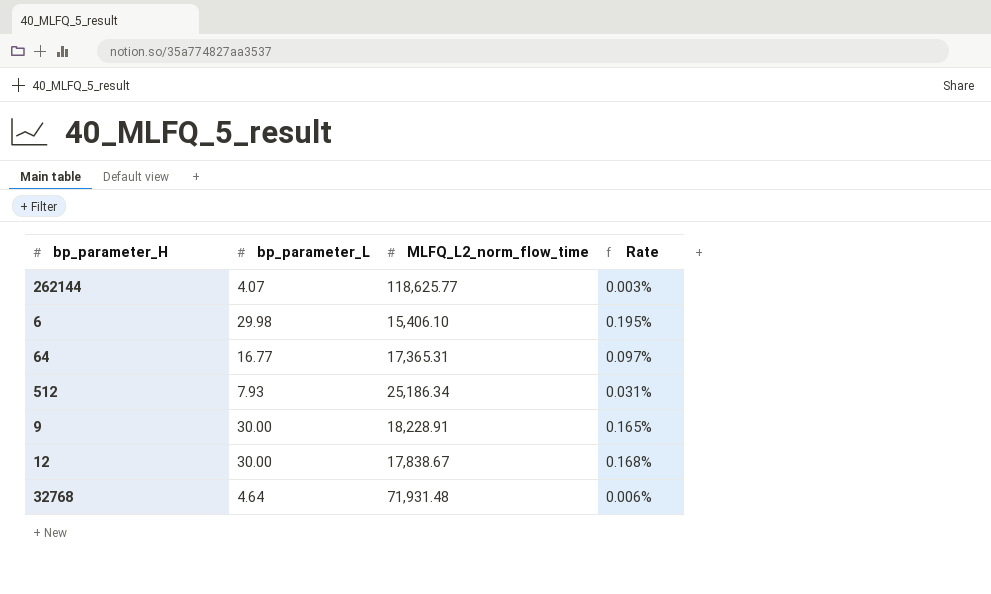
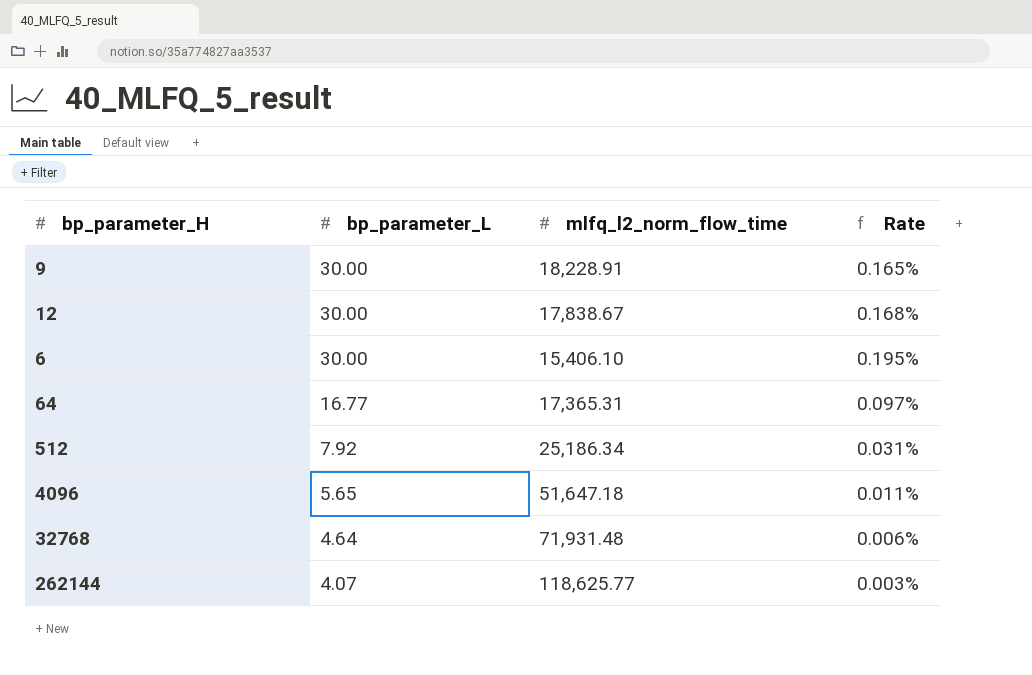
row order: none -> bp_parameter_L descending
column name: MLFQ_L2_norm_flow_time -> mlfq_l2_norm_flow_time
6 | bp_parameter_L: 29.98 -> 30.00
512 | bp_parameter_L: 7.93 -> 7.92
row 4096: none -> 5.65 | 51,647.18 | 0.011%

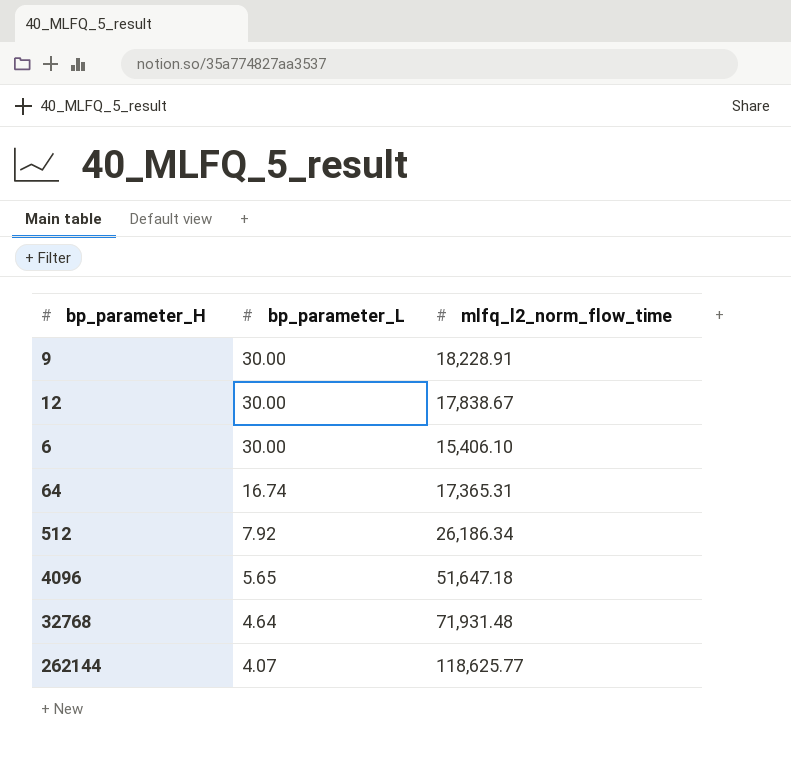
column Rate | formula: [bp_parameter_L] / [mlfq_l2_norm_flow_time] -> none
64 | bp_parameter_L: 16.77 -> 16.74
512 | mlfq_l2_norm_flow_time: 25,186.34 -> 26,186.34

